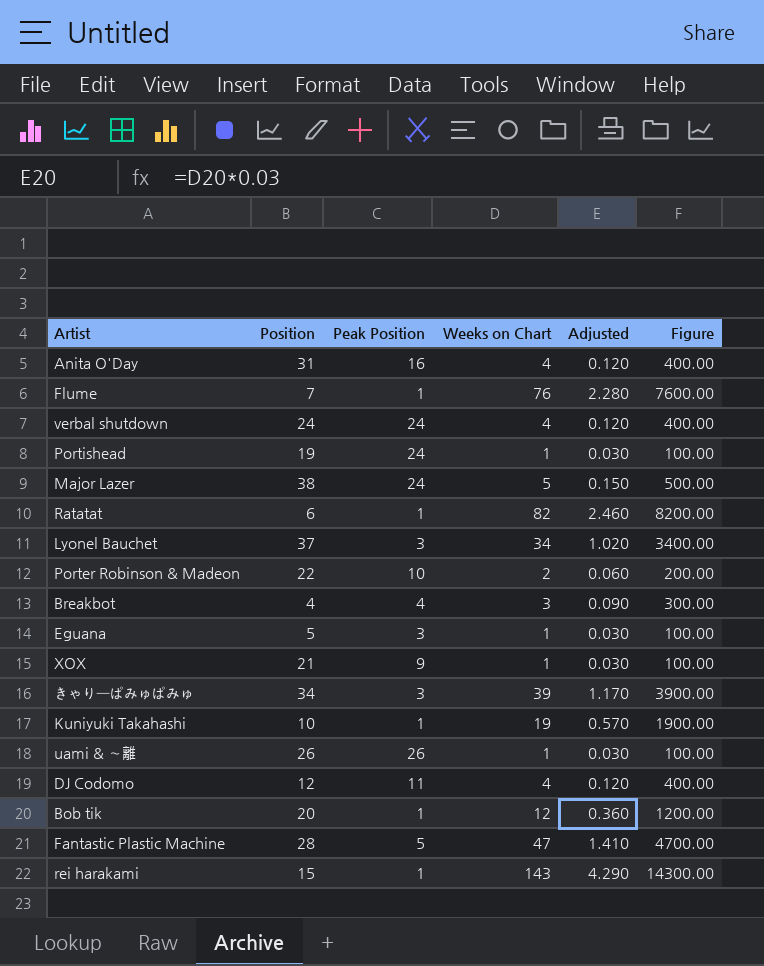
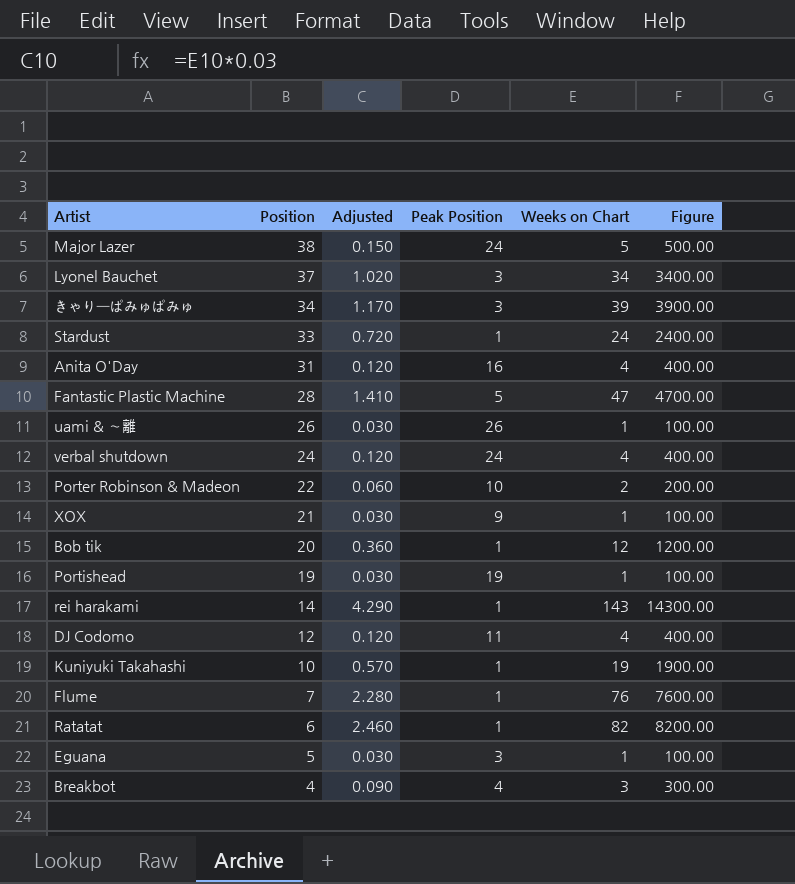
row order: none -> Position descending
column Adjusted | position: 5 -> 3
row Stardust: none -> 33 | 0.720 | 1 | 24 | 2400.00
Portishead | Peak Position: 24 -> 19
rei harakami | Position: 15 -> 14

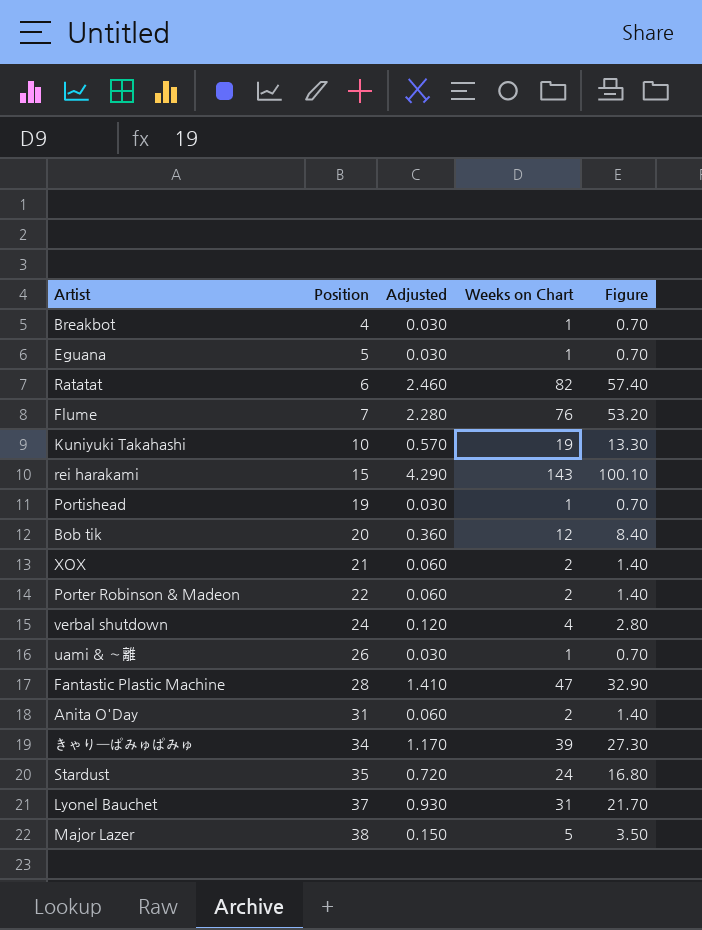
row order: Position descending -> Position ascending
column Peak Position | position: 4 -> none
column Figure | formula: [Weeks on Chart] * 100 -> [Weeks on Chart] * 0.7
row DJ Codomo: 12 | 0.120 | 11 | 4 | 400.00 -> none
Breakbot | Adjusted: 0.090 -> 0.030
Breakbot | Weeks on Chart: 3 -> 1
rei harakami | Position: 14 -> 15
XOX | Adjusted: 0.030 -> 0.060
XOX | Weeks on Chart: 1 -> 2
Anita O'Day | Adjusted: 0.120 -> 0.060
Anita O'Day | Weeks on Chart: 4 -> 2
Stardust | Position: 33 -> 35
Lyonel Bauchet | Adjusted: 1.020 -> 0.930
Lyonel Bauchet | Weeks on Chart: 34 -> 31

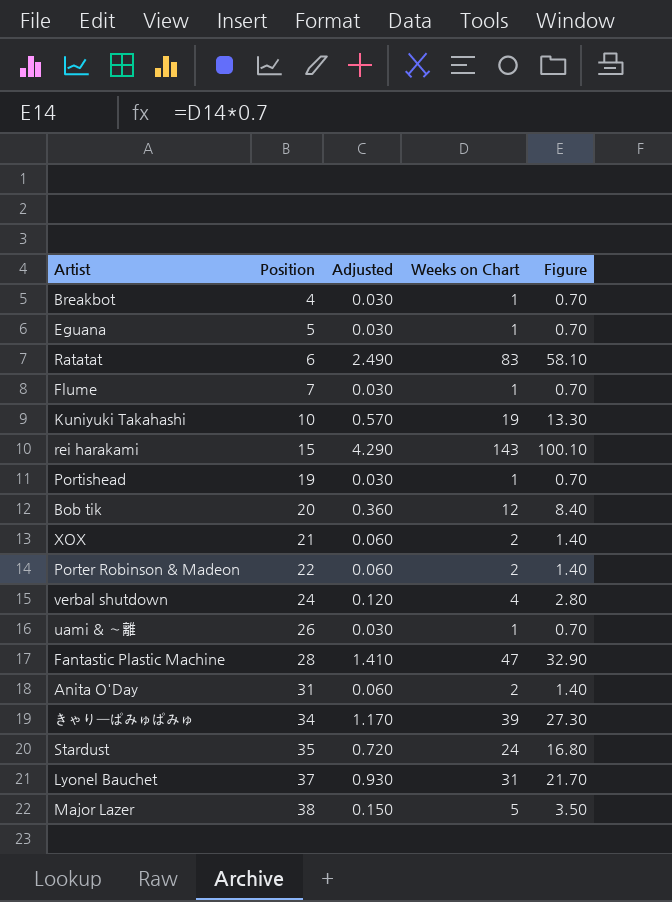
Ratatat | Adjusted: 2.460 -> 2.490
Ratatat | Weeks on Chart: 82 -> 83
Ratatat | Figure: 57.40 -> 58.10
Flume | Adjusted: 2.280 -> 0.030
Flume | Weeks on Chart: 76 -> 1
Flume | Figure: 53.20 -> 0.70

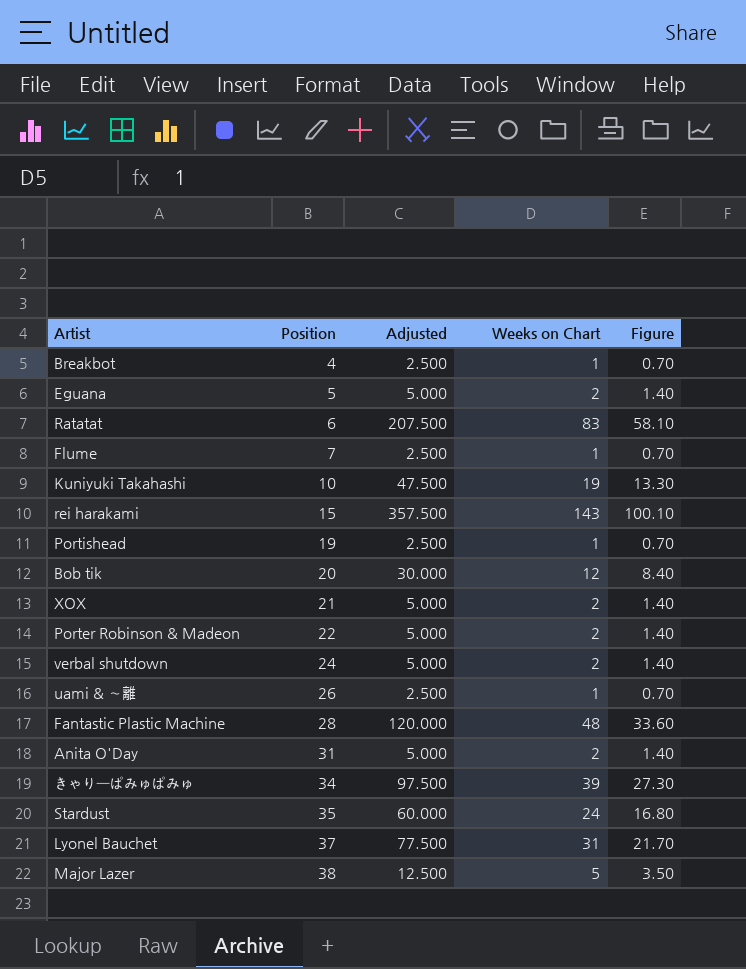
column Adjusted | formula: [Weeks on Chart] * 0.03 -> [Weeks on Chart] * 2.5
Eguana | Weeks on Chart: 1 -> 2
Eguana | Figure: 0.70 -> 1.40
verbal shutdown | Weeks on Chart: 4 -> 2
verbal shutdown | Figure: 2.80 -> 1.40
Fantastic Plastic Machine | Weeks on Chart: 47 -> 48
Fantastic Plastic Machine | Figure: 32.90 -> 33.60

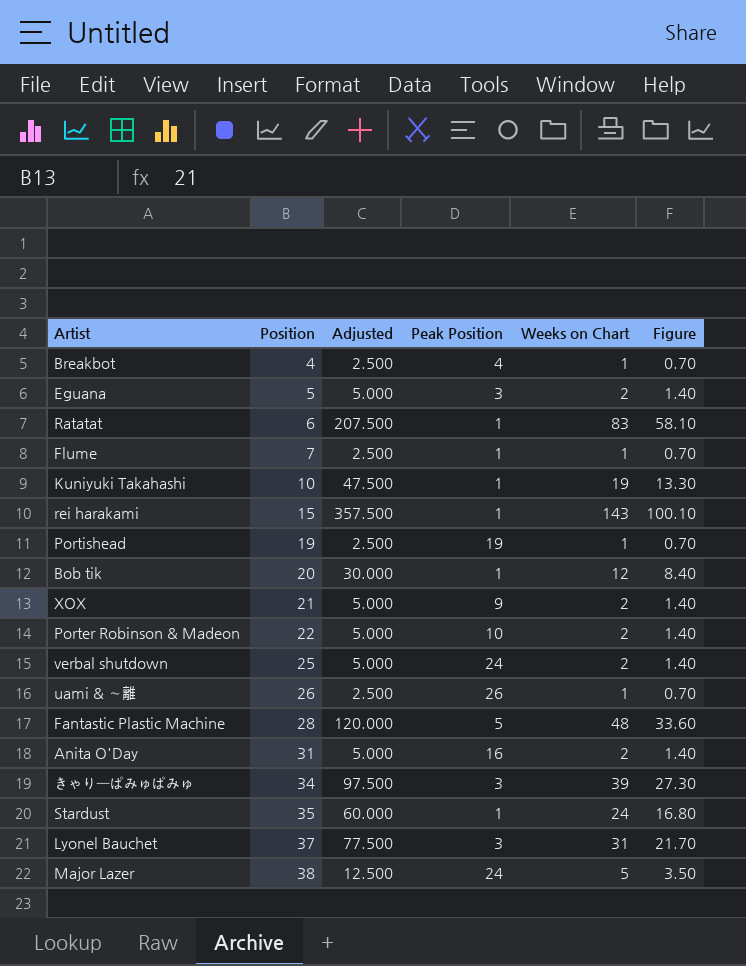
column Peak Position | position: none -> 4
verbal shutdown | Position: 24 -> 25

